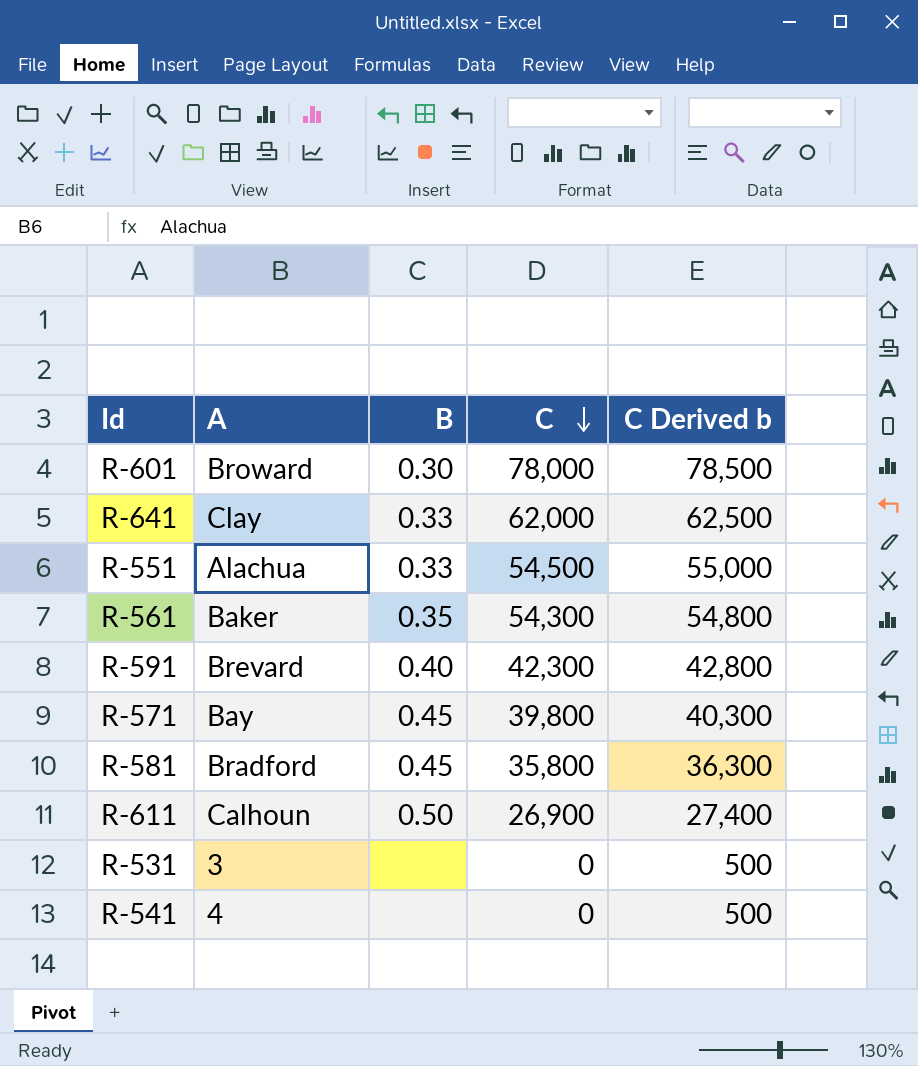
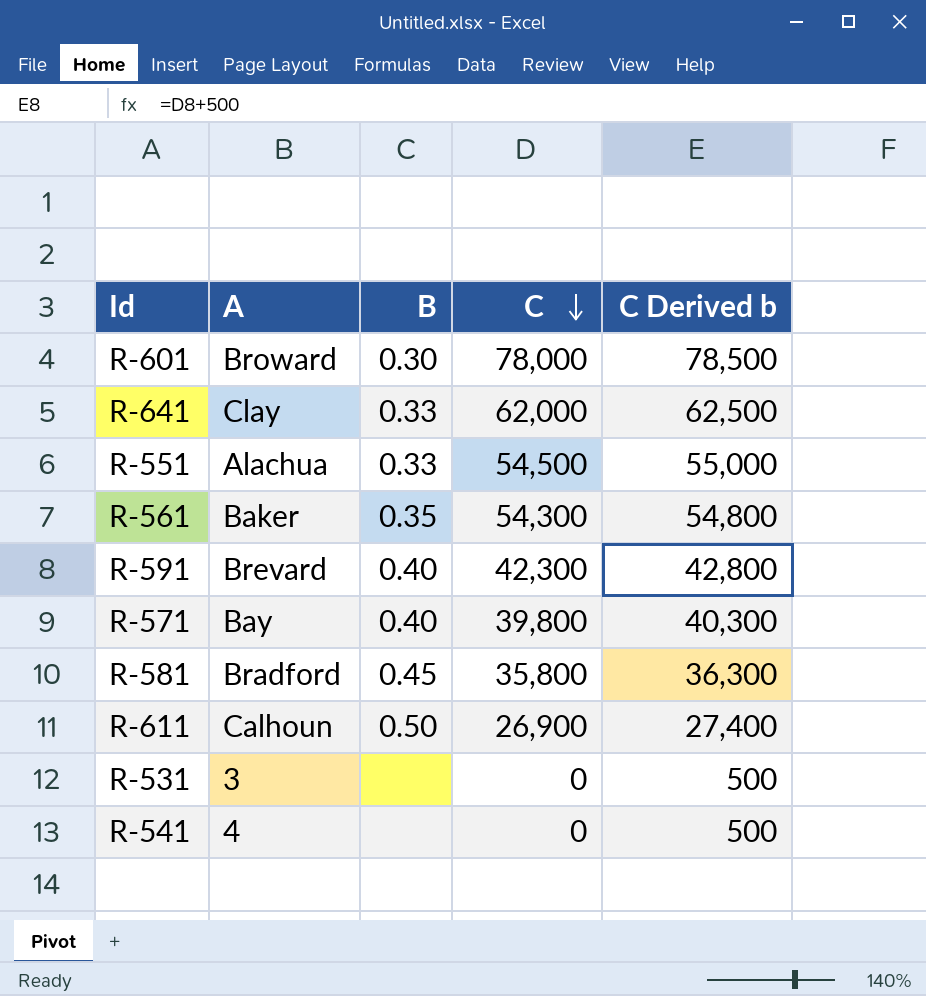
R-571 | B: 0.45 -> 0.40

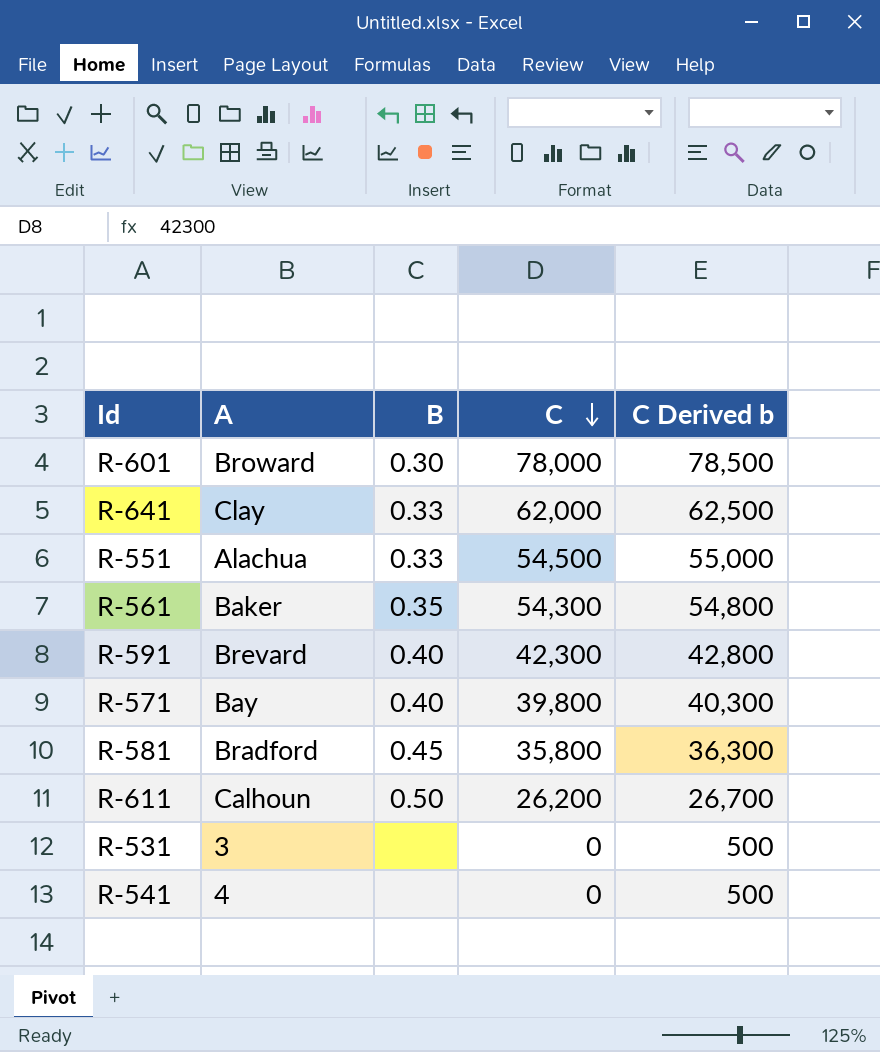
R-611 | C: 26,900 -> 26,200
R-611 | C Derived b: 27,400 -> 26,700

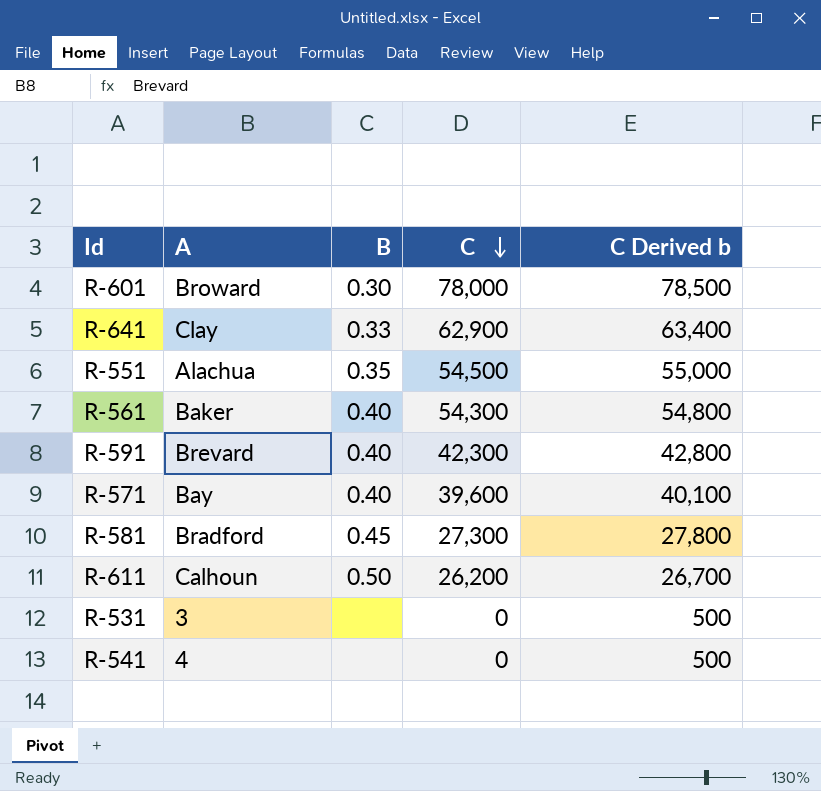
R-641 | C: 62,000 -> 62,900
R-641 | C Derived b: 62,500 -> 63,400
R-551 | B: 0.33 -> 0.35
R-561 | B: 0.35 -> 0.40
R-571 | C: 39,800 -> 39,600
R-571 | C Derived b: 40,300 -> 40,100
R-581 | C: 35,800 -> 27,300
R-581 | C Derived b: 36,300 -> 27,800

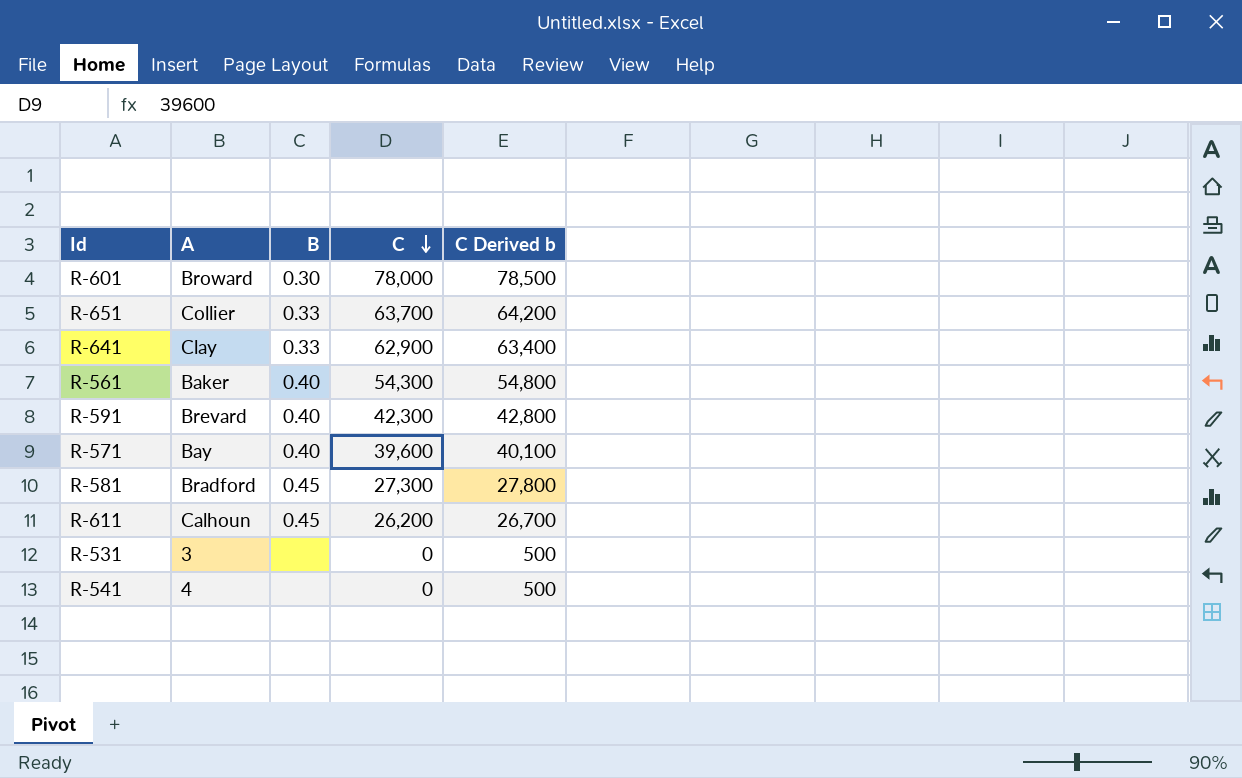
row R-551: Alachua | 0.35 | 54,500 | 55,000 -> none
row R-651: none -> Collier | 0.33 | 63,700 | 64,200
R-611 | B: 0.50 -> 0.45

